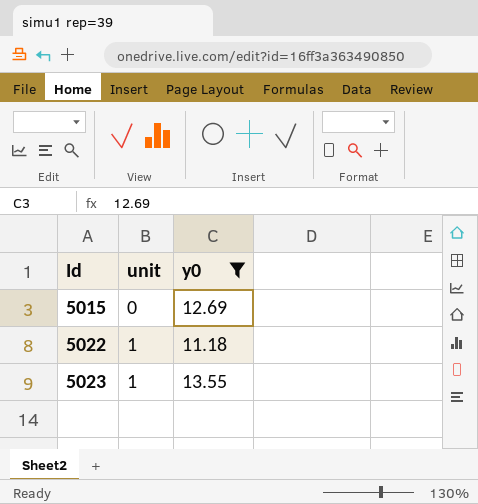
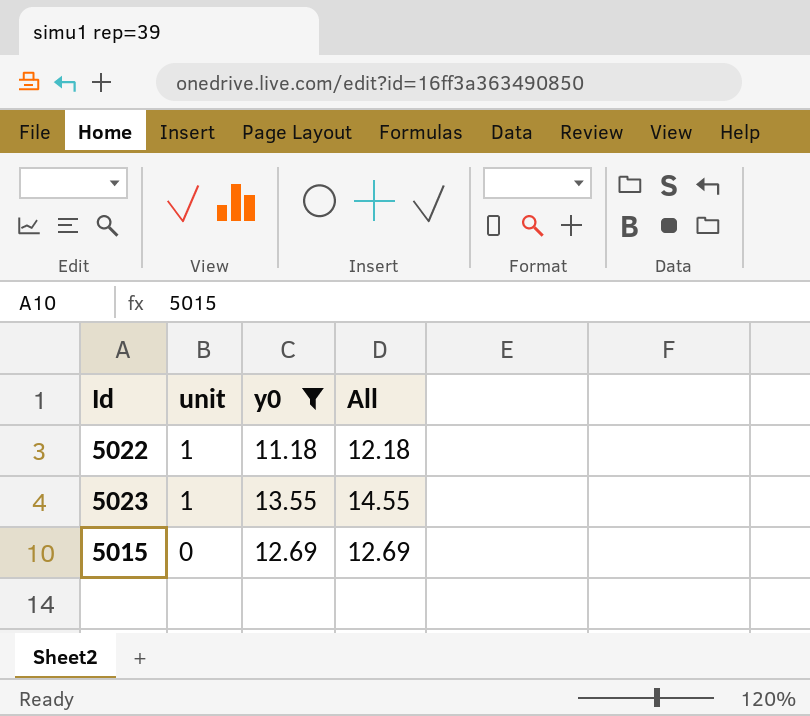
row order: Id ascending -> unit descending
column All | formula: none -> [unit] + [y0]

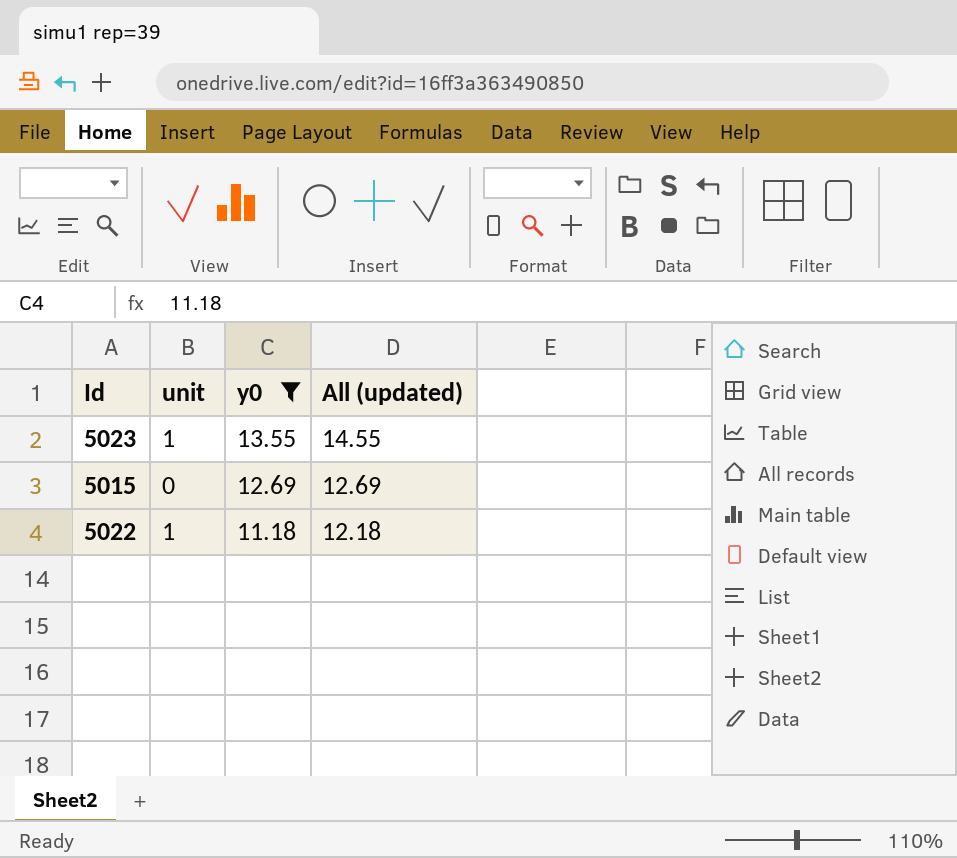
row order: unit descending -> y0 descending
column name: All -> All (updated)

